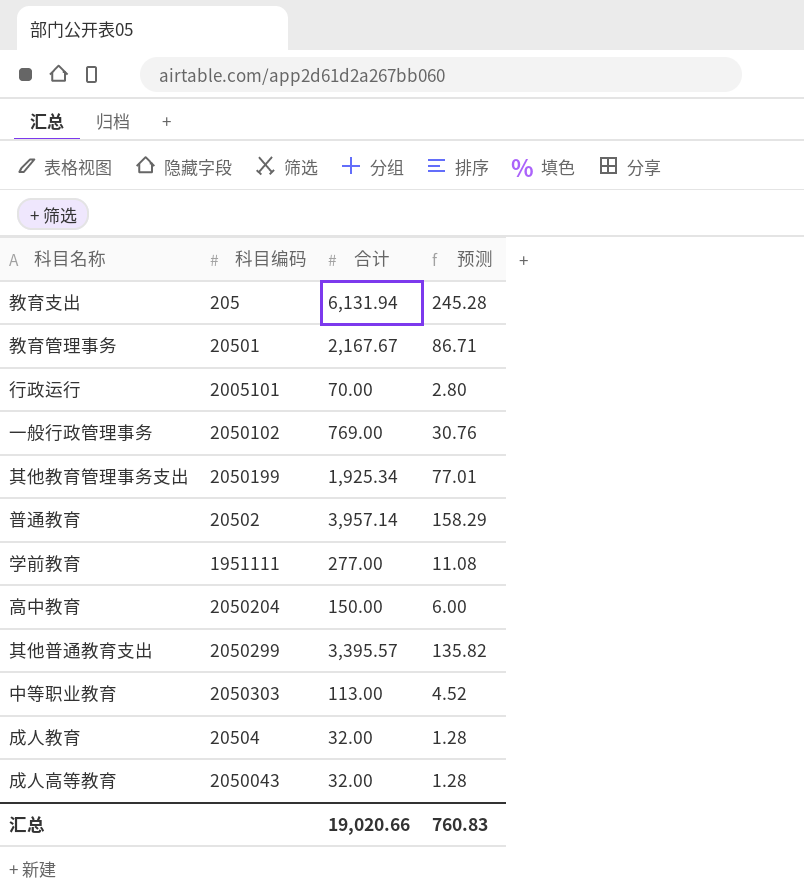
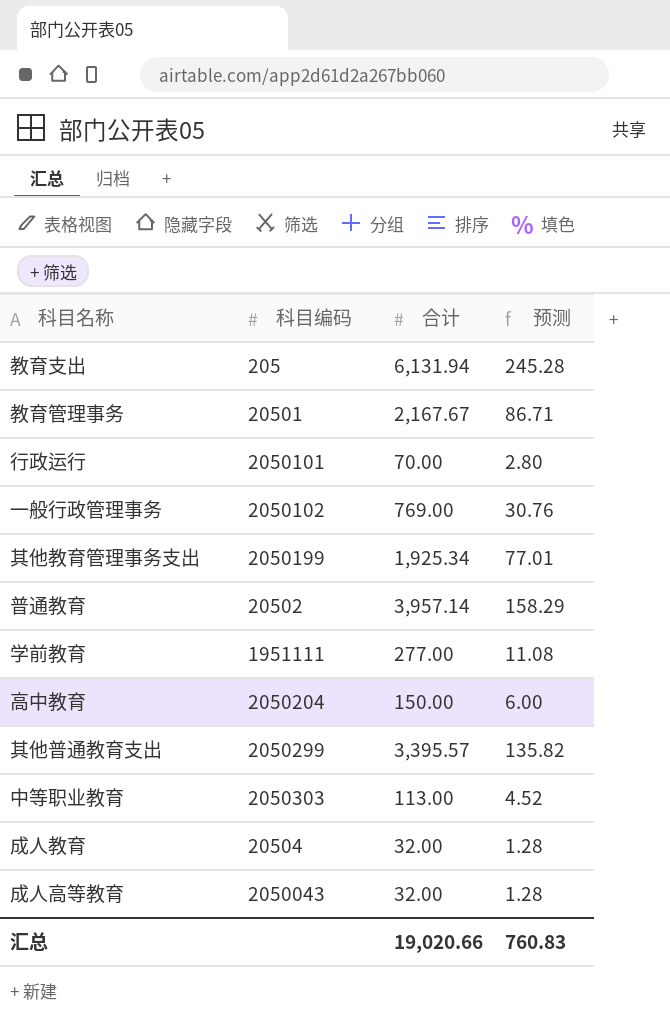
行政运行 | 科目编码: 2005101 -> 2050101

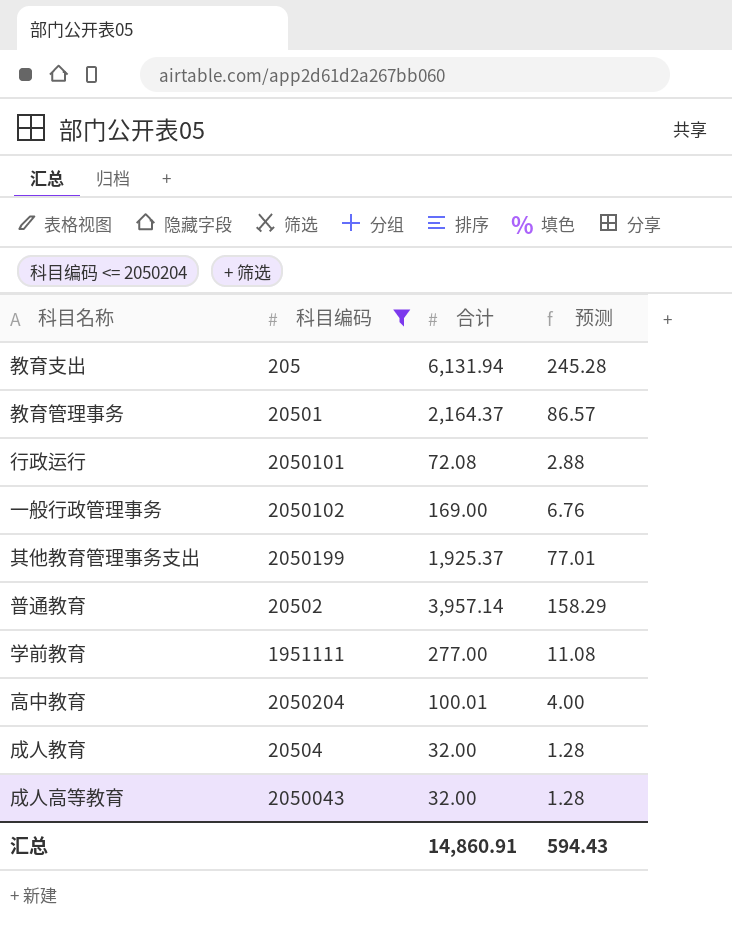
filter: none -> 科目编码 <= 2050204
教育管理事务 | 合计: 2,167.67 -> 2,164.37
教育管理事务 | 预测: 86.71 -> 86.57
行政运行 | 合计: 70.00 -> 72.08
行政运行 | 预测: 2.80 -> 2.88
一般行政管理事务 | 合计: 769.00 -> 169.00
一般行政管理事务 | 预测: 30.76 -> 6.76
其他教育管理事务支出 | 合计: 1,925.34 -> 1,925.37
高中教育 | 合计: 150.00 -> 100.01
高中教育 | 预测: 6.00 -> 4.00
汇总 | 合计: 19,020.66 -> 14,860.91
汇总 | 预测: 760.83 -> 594.43

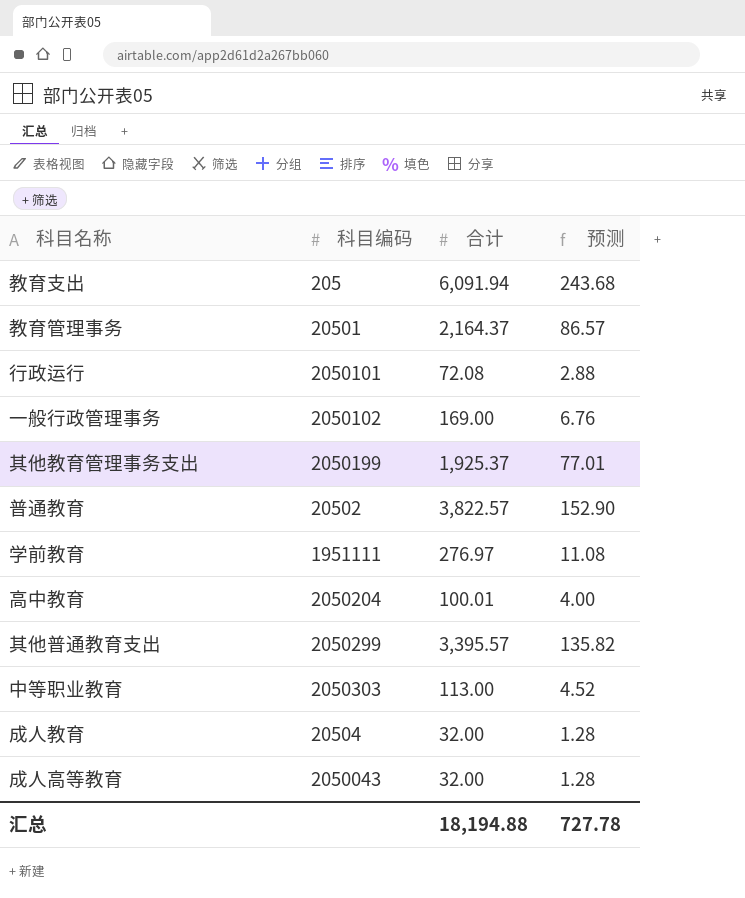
filter: 科目编码 <= 2050204 -> none
教育支出 | 合计: 6,131.94 -> 6,091.94
教育支出 | 预测: 245.28 -> 243.68
普通教育 | 合计: 3,957.14 -> 3,822.57
普通教育 | 预测: 158.29 -> 152.90
学前教育 | 合计: 277.00 -> 276.97
汇总 | 合计: 14,860.91 -> 18,194.88
汇总 | 预测: 594.43 -> 727.78

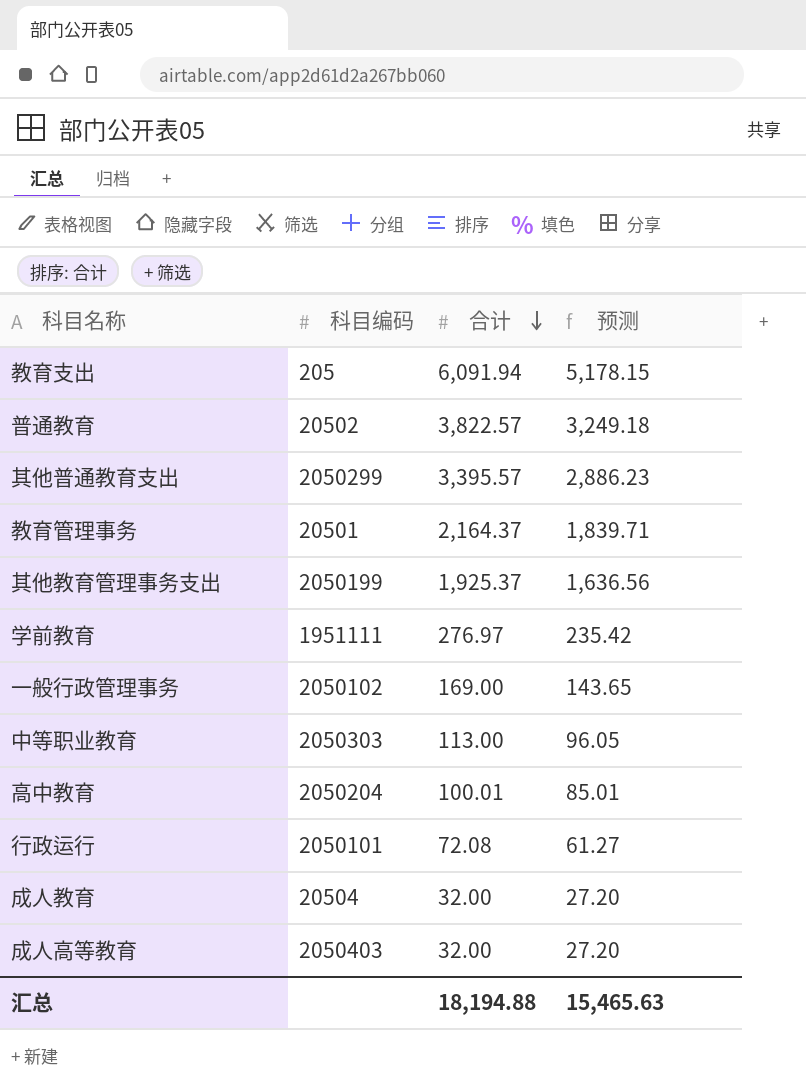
row order: none -> 合计 descending
column 预测 | formula: [合计] * 0.04 -> [合计] * 0.85
成人高等教育 | 科目编码: 2050043 -> 2050403
汇总 | 预测: 727.78 -> 15,465.63

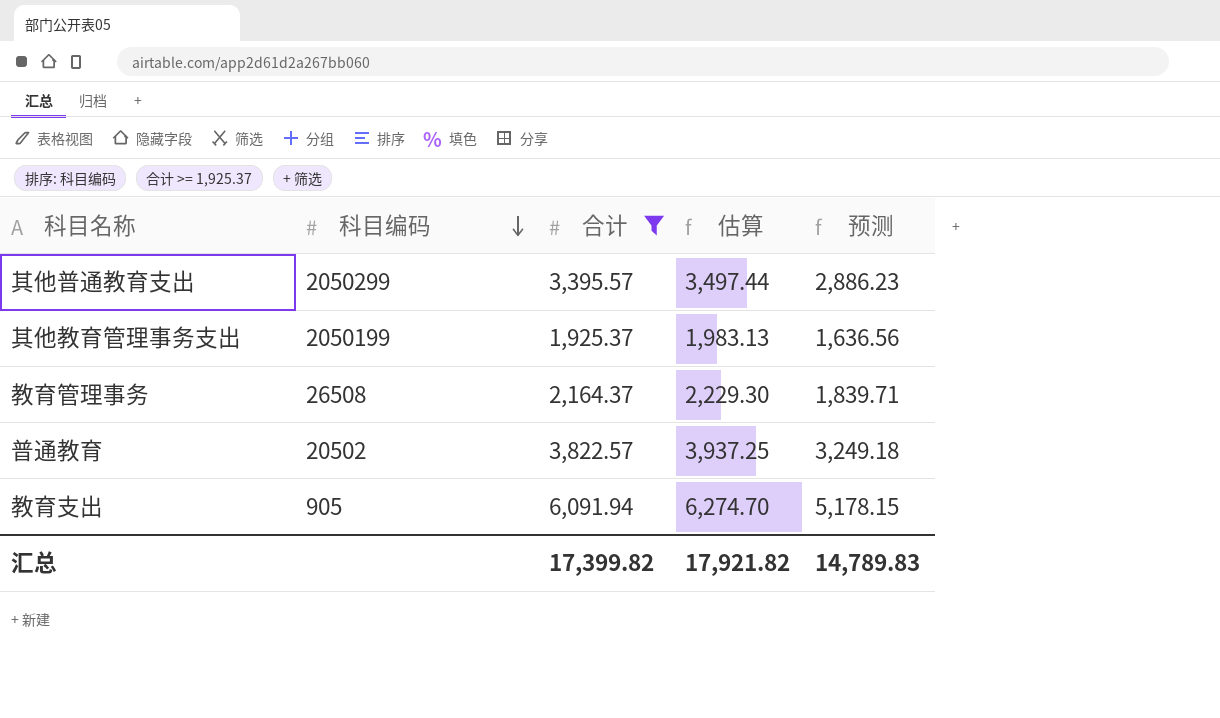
filter: none -> 合计 >= 1,925.37
row order: 合计 descending -> 科目编码 descending
column 估算 | formula: none -> [合计] * 1.03
教育管理事务 | 科目编码: 20501 -> 26508
教育支出 | 科目编码: 205 -> 905
汇总 | 合计: 18,194.88 -> 17,399.82
汇总 | 预测: 15,465.63 -> 14,789.83

